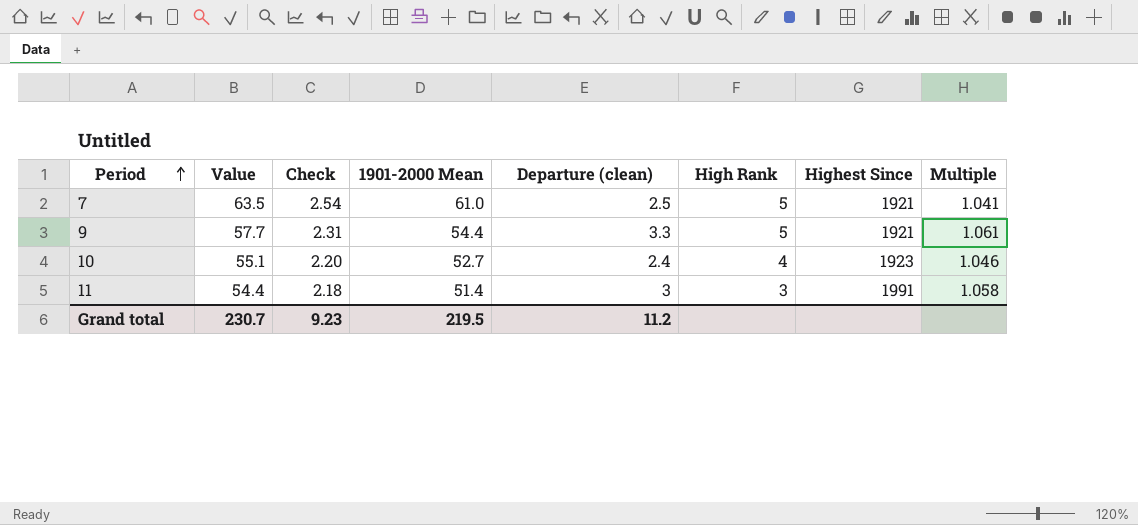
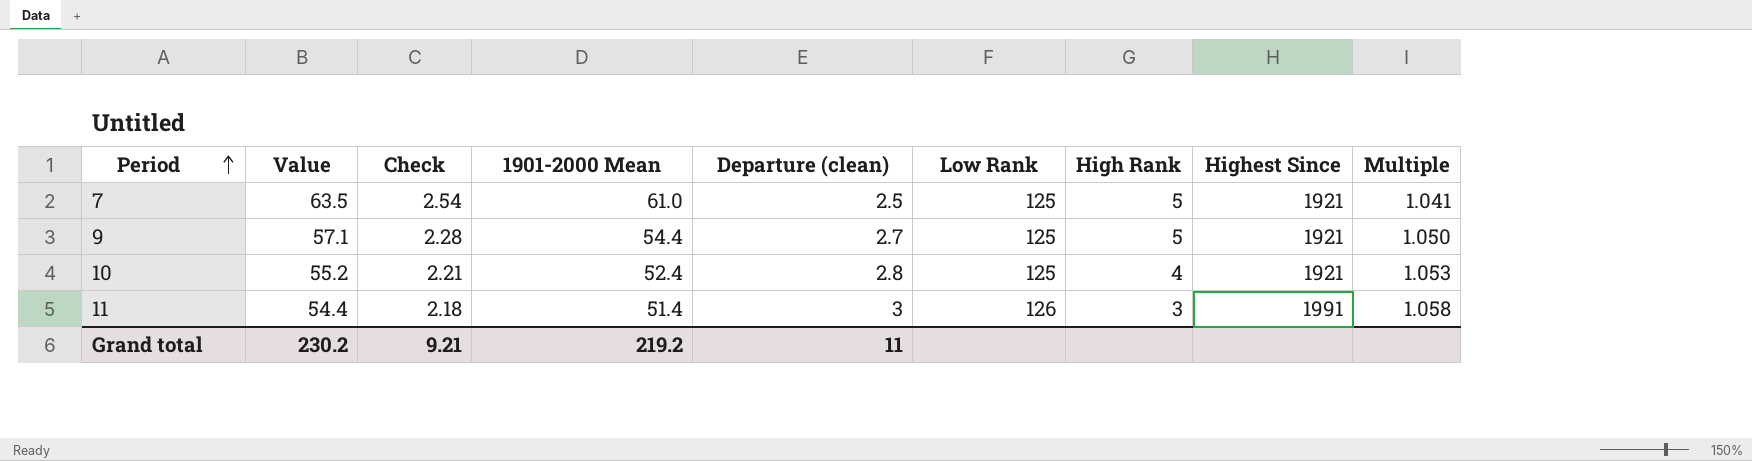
column Low Rank | position: none -> 6
9 | Value: 57.7 -> 57.1
9 | Check: 2.31 -> 2.28
9 | Departure (clean): 3.3 -> 2.7
9 | Multiple: 1.061 -> 1.050
10 | Value: 55.1 -> 55.2
10 | Check: 2.20 -> 2.21
10 | 1901-2000 Mean: 52.7 -> 52.4
10 | Departure (clean): 2.4 -> 2.8
10 | Highest Since: 1923 -> 1921
10 | Multiple: 1.046 -> 1.053
Grand total | Value: 230.7 -> 230.2
Grand total | Check: 9.23 -> 9.21
Grand total | 1901-2000 Mean: 219.5 -> 219.2
Grand total | Departure (clean): 11.2 -> 11

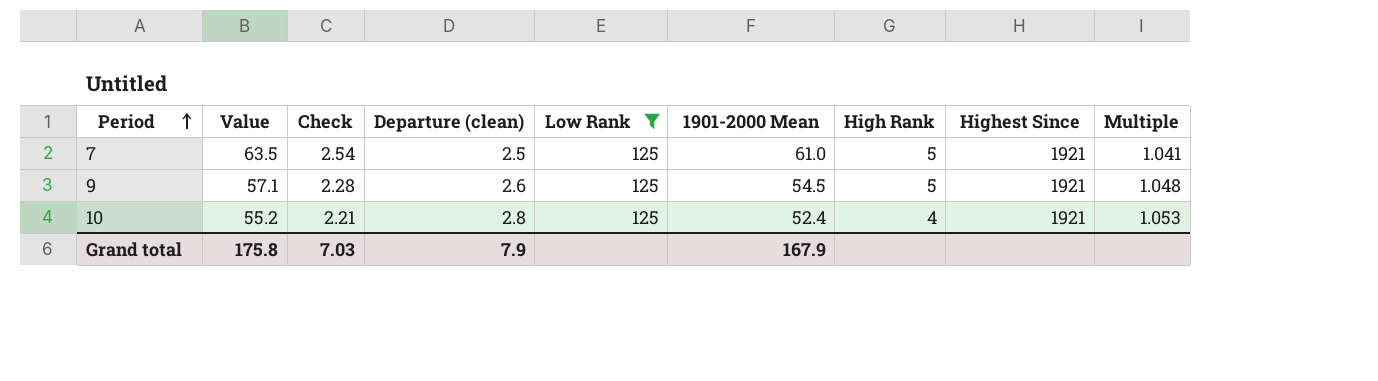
filter: none -> Low Rank = 125
column 1901-2000 Mean | position: 4 -> 6
9 | Departure (clean): 2.7 -> 2.6
9 | 1901-2000 Mean: 54.4 -> 54.5
9 | Multiple: 1.050 -> 1.048
Grand total | Value: 230.2 -> 175.8
Grand total | Check: 9.21 -> 7.03
Grand total | Departure (clean): 11 -> 7.9
Grand total | 1901-2000 Mean: 219.2 -> 167.9

